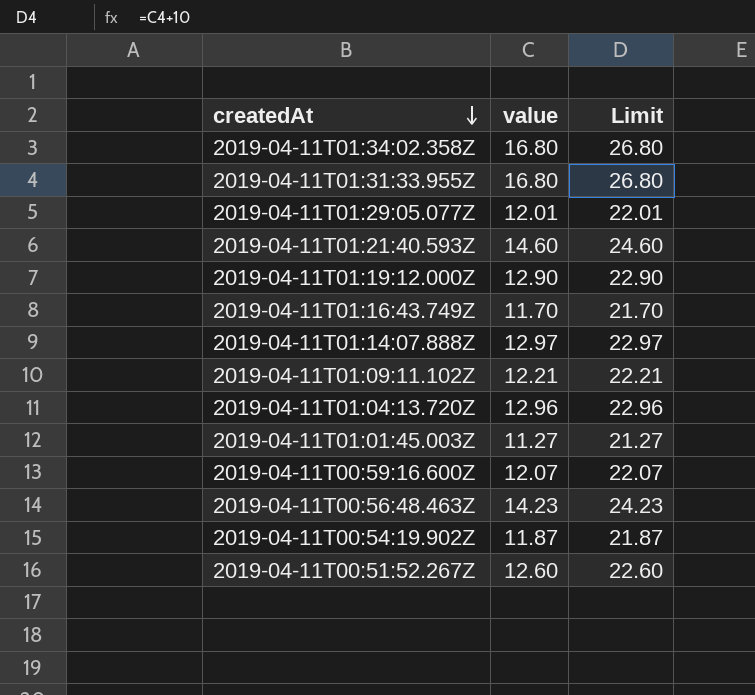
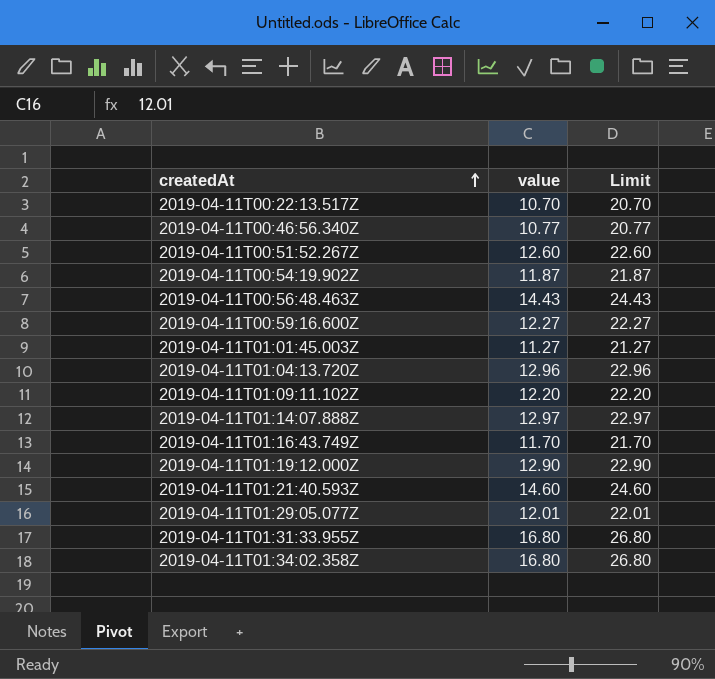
row order: createdAt descending -> createdAt ascending
row 2019-04-11T00:22:13.517Z: none -> 10.70 | 20.70
row 2019-04-11T00:46:56.340Z: none -> 10.77 | 20.77
2019-04-11T00:56:48.463Z | value: 14.23 -> 14.43
2019-04-11T00:56:48.463Z | Limit: 24.23 -> 24.43
2019-04-11T00:59:16.600Z | value: 12.07 -> 12.27
2019-04-11T00:59:16.600Z | Limit: 22.07 -> 22.27
2019-04-11T01:09:11.102Z | value: 12.21 -> 12.20
2019-04-11T01:09:11.102Z | Limit: 22.21 -> 22.20

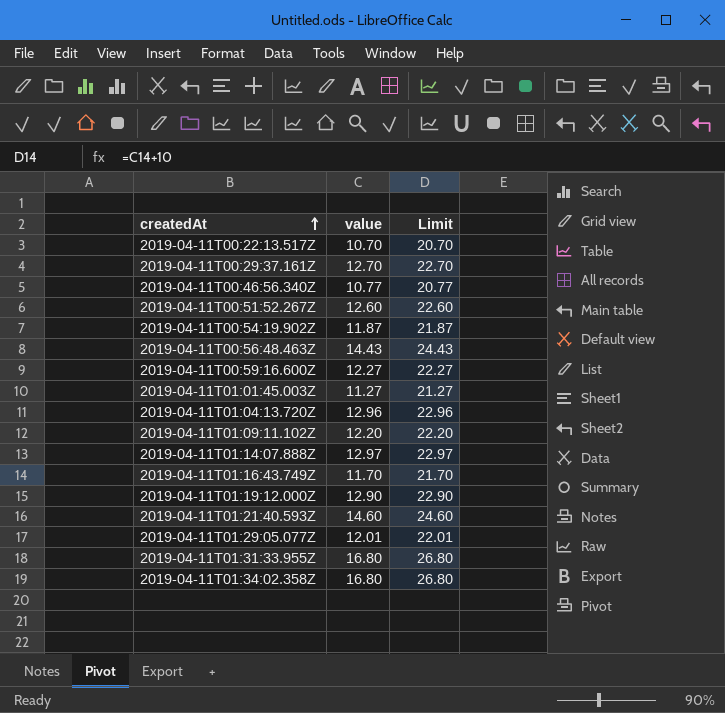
row 2019-04-11T00:29:37.161Z: none -> 12.70 | 22.70

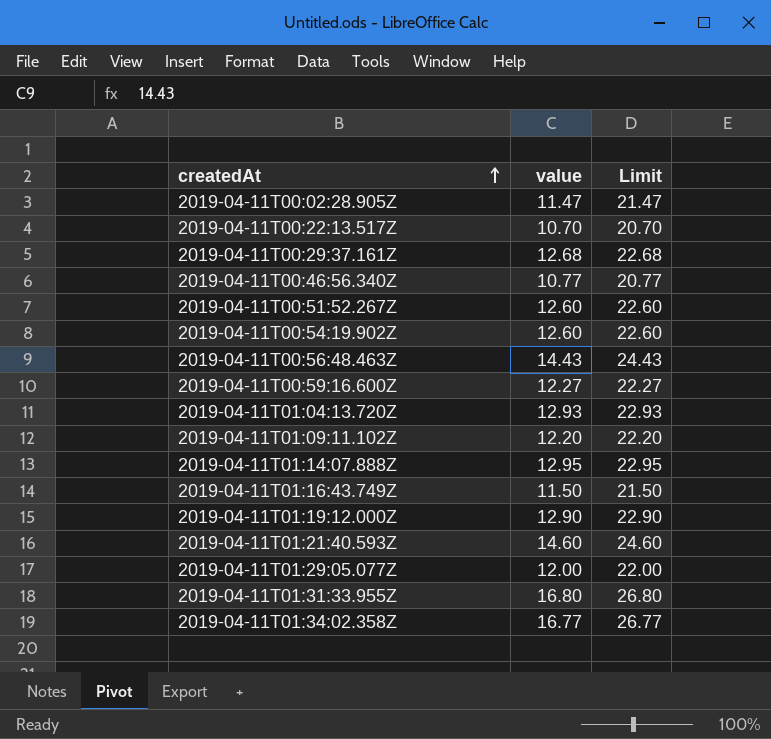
row 2019-04-11T01:01:45.003Z: 11.27 | 21.27 -> none
row 2019-04-11T00:02:28.905Z: none -> 11.47 | 21.47
2019-04-11T00:29:37.161Z | value: 12.70 -> 12.68
2019-04-11T00:29:37.161Z | Limit: 22.70 -> 22.68
2019-04-11T00:54:19.902Z | value: 11.87 -> 12.60
2019-04-11T00:54:19.902Z | Limit: 21.87 -> 22.60
2019-04-11T01:04:13.720Z | value: 12.96 -> 12.93
2019-04-11T01:04:13.720Z | Limit: 22.96 -> 22.93
2019-04-11T01:14:07.888Z | value: 12.97 -> 12.95
2019-04-11T01:14:07.888Z | Limit: 22.97 -> 22.95
2019-04-11T01:16:43.749Z | value: 11.70 -> 11.50
2019-04-11T01:16:43.749Z | Limit: 21.70 -> 21.50
2019-04-11T01:29:05.077Z | value: 12.01 -> 12.00
2019-04-11T01:29:05.077Z | Limit: 22.01 -> 22.00
2019-04-11T01:34:02.358Z | value: 16.80 -> 16.77
2019-04-11T01:34:02.358Z | Limit: 26.80 -> 26.77

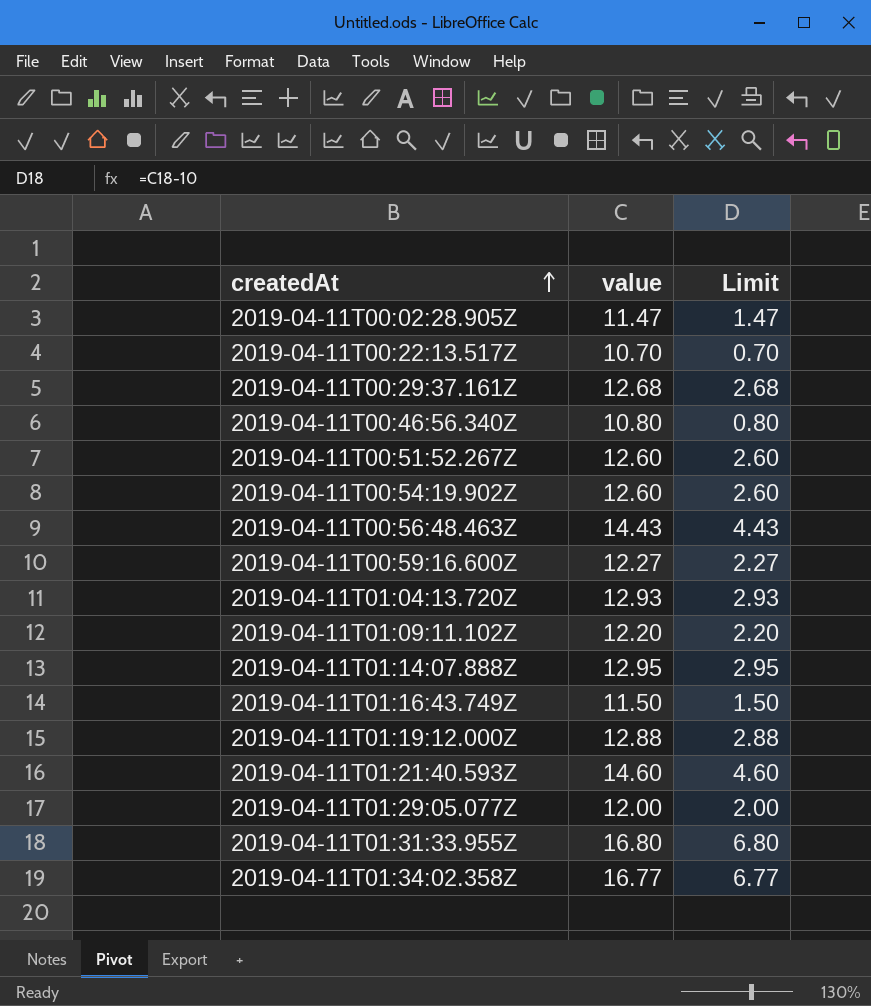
column Limit | formula: [value] + 10 -> [value] - 10
2019-04-11T00:46:56.340Z | value: 10.77 -> 10.80
2019-04-11T01:19:12.000Z | value: 12.90 -> 12.88

